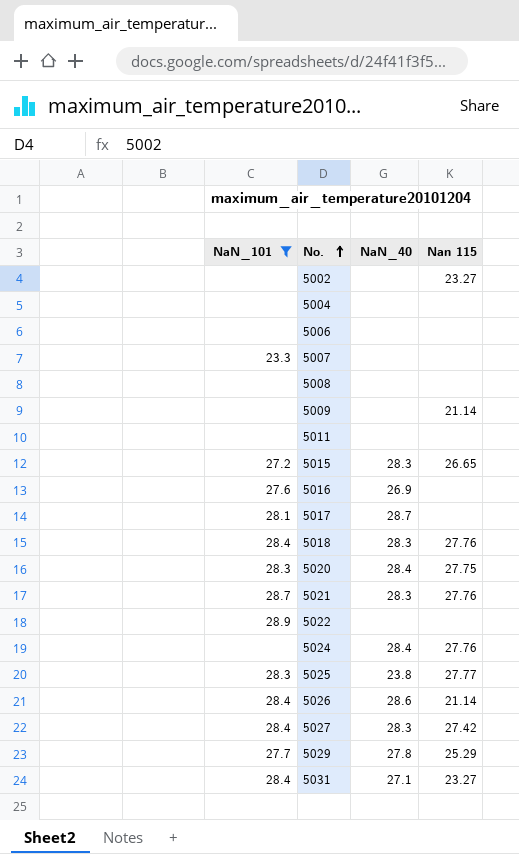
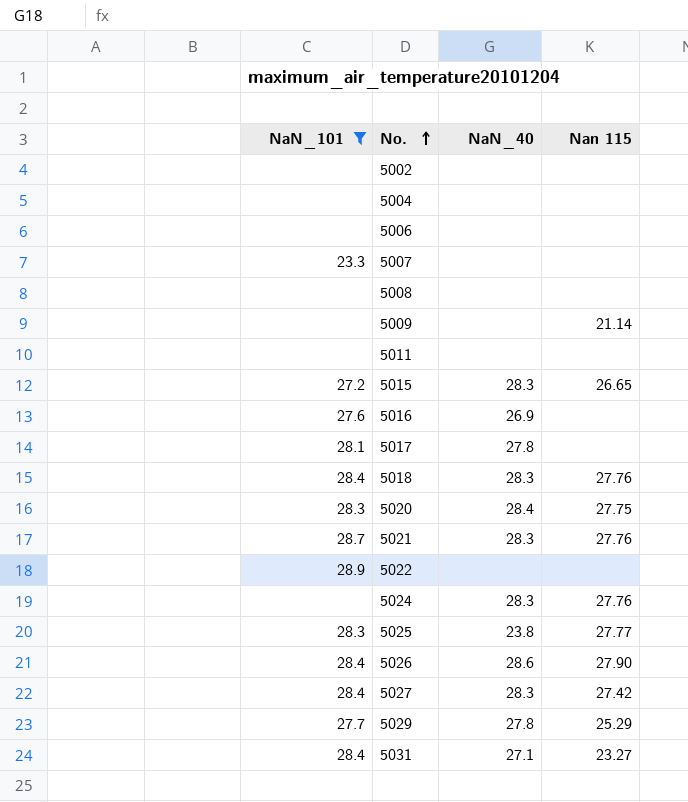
5002 | Nan 115: 23.27 -> none
5017 | NaN_40: 28.7 -> 27.8
5024 | NaN_40: 28.4 -> 28.3
5026 | Nan 115: 21.14 -> 27.90

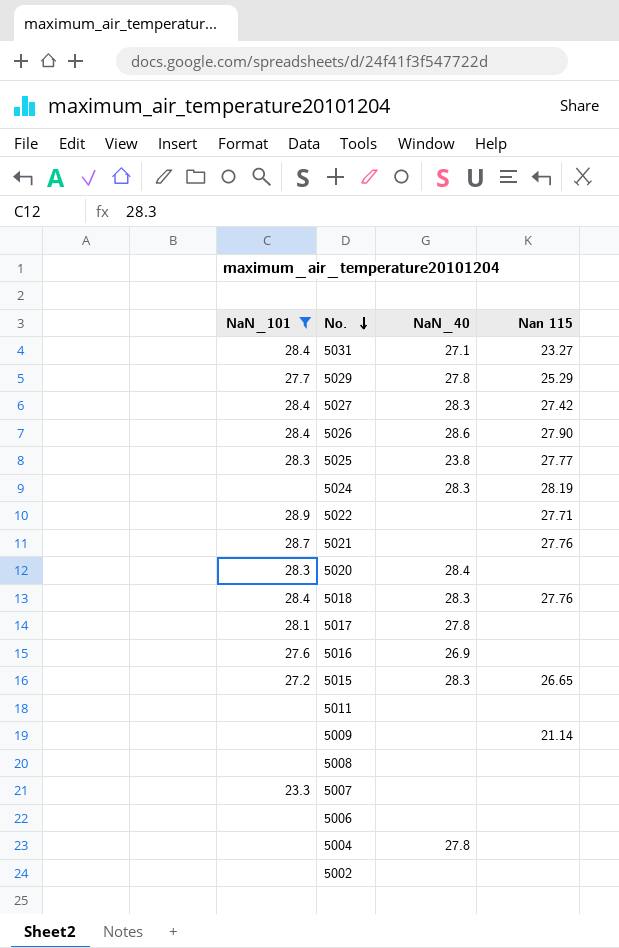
row order: No. ascending -> No. descending
5024 | Nan 115: 27.76 -> 28.19
5022 | Nan 115: none -> 27.71
5021 | NaN_40: 28.3 -> none
5020 | Nan 115: 27.75 -> none
5004 | NaN_40: none -> 27.8

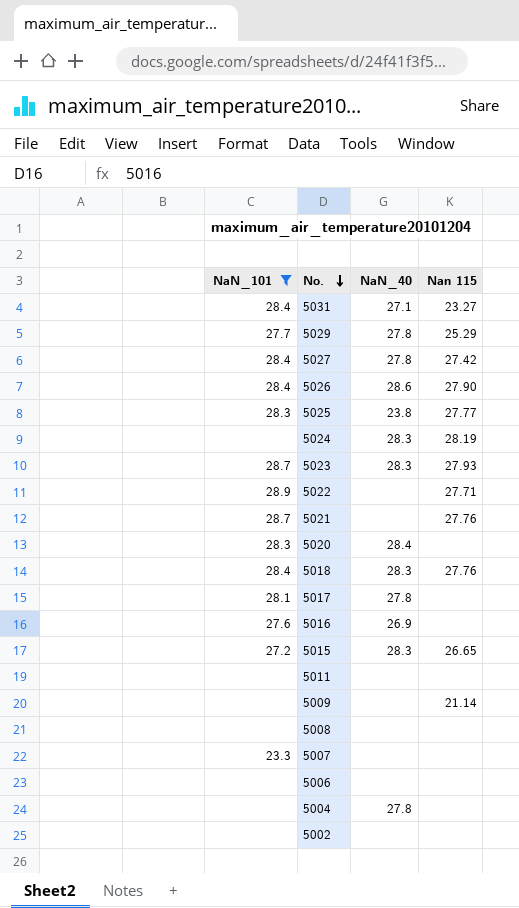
5027 | NaN_40: 28.3 -> 27.8
row 5023: none -> 28.7 | 28.3 | 27.93

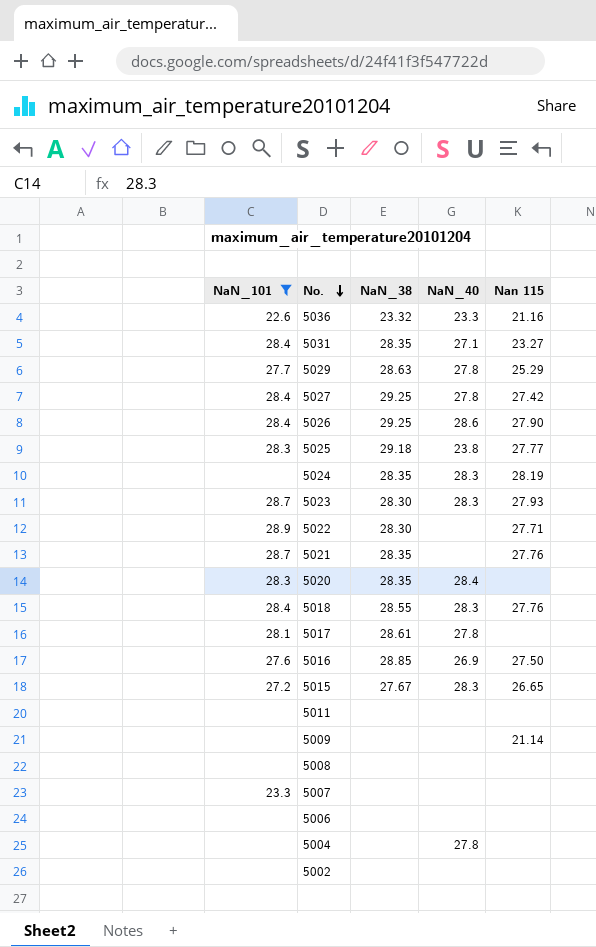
column NaN_38 | position: none -> 3
row 5036: none -> 22.6 | 23.32 | 23.3 | 21.16
5016 | Nan 115: none -> 27.50

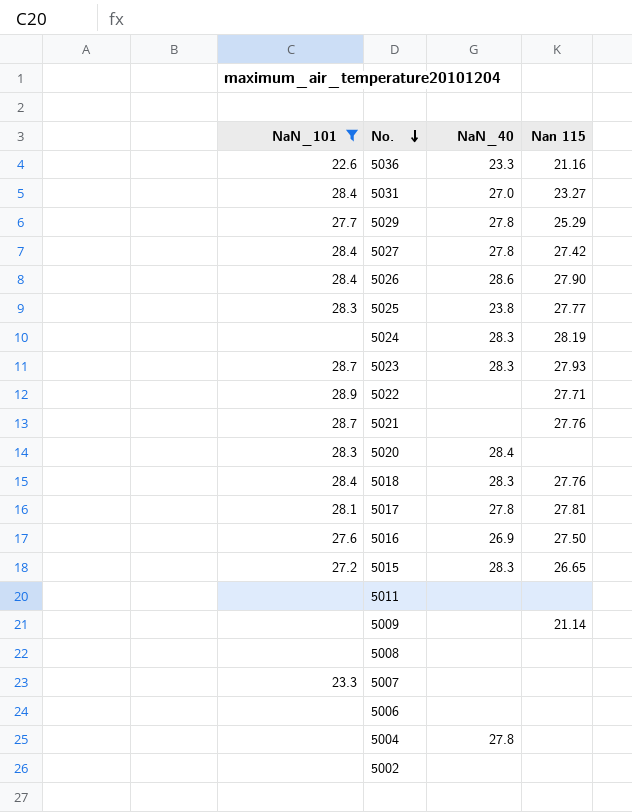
column NaN_38 | position: 3 -> none
5031 | NaN_40: 27.1 -> 27.0
5017 | Nan 115: none -> 27.81

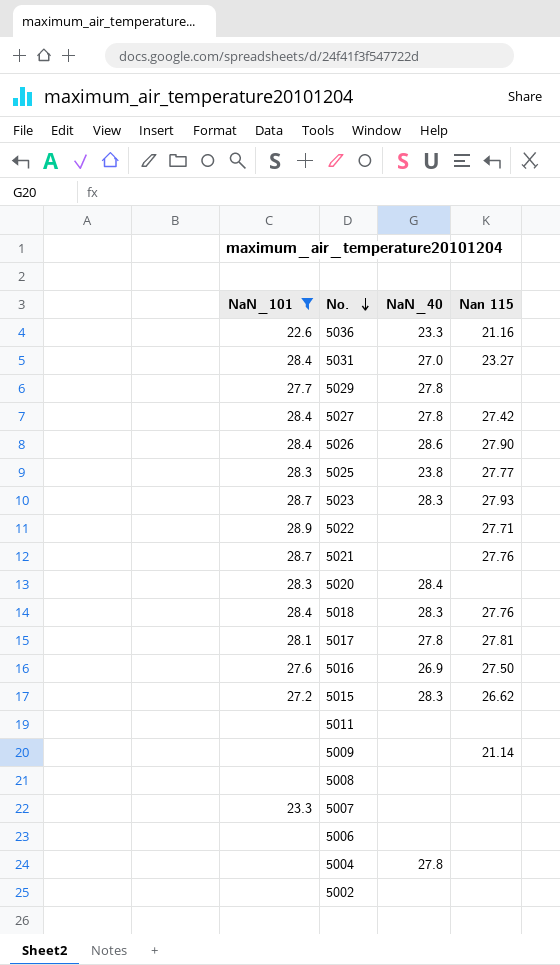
row 5024: none | 28.3 | 28.19 -> none
5029 | Nan 115: 25.29 -> none
5015 | Nan 115: 26.65 -> 26.62

